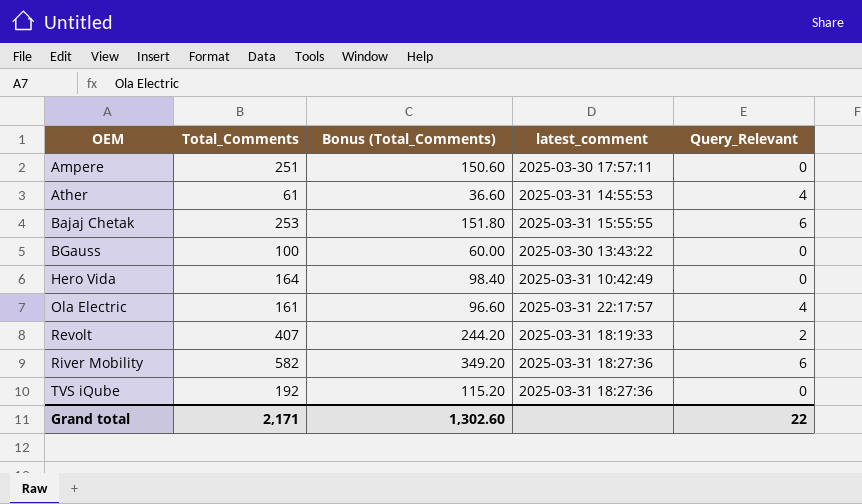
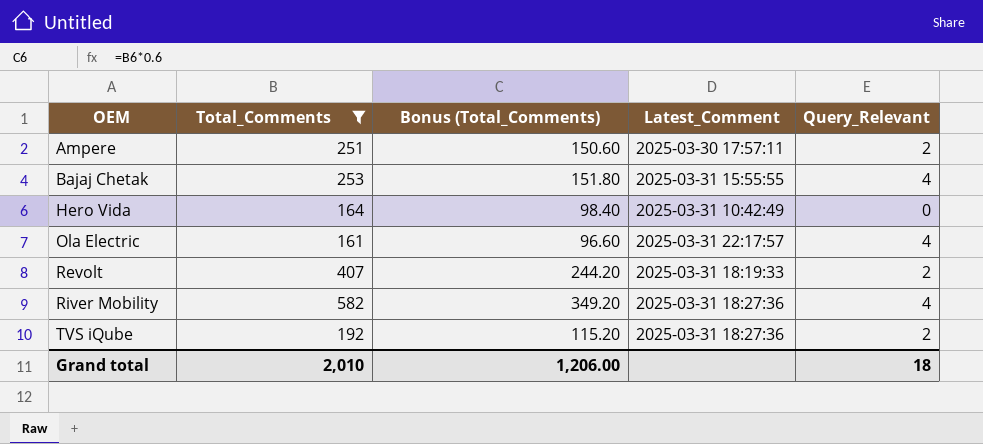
filter: none -> Total_Comments >= 161
column name: latest_comment -> Latest_Comment
Ampere | Query_Relevant: 0 -> 2
Bajaj Chetak | Query_Relevant: 6 -> 4
River Mobility | Query_Relevant: 6 -> 4
TVS iQube | Query_Relevant: 0 -> 2
Grand total | Total_Comments: 2,171 -> 2,010
Grand total | Bonus (Total_Comments): 1,302.60 -> 1,206.00
Grand total | Query_Relevant: 22 -> 18

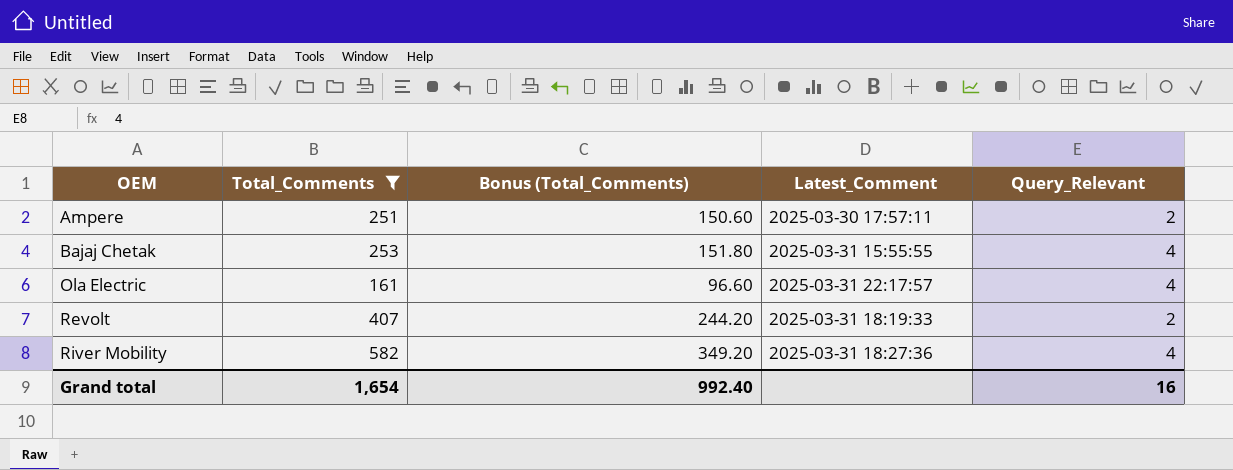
row Hero Vida: 164 | 98.40 | 2025-03-31 10:42:49 | 0 -> none
row TVS iQube: 192 | 115.20 | 2025-03-31 18:27:36 | 2 -> none
Grand total | Total_Comments: 2,010 -> 1,654
Grand total | Bonus (Total_Comments): 1,206.00 -> 992.40
Grand total | Query_Relevant: 18 -> 16

